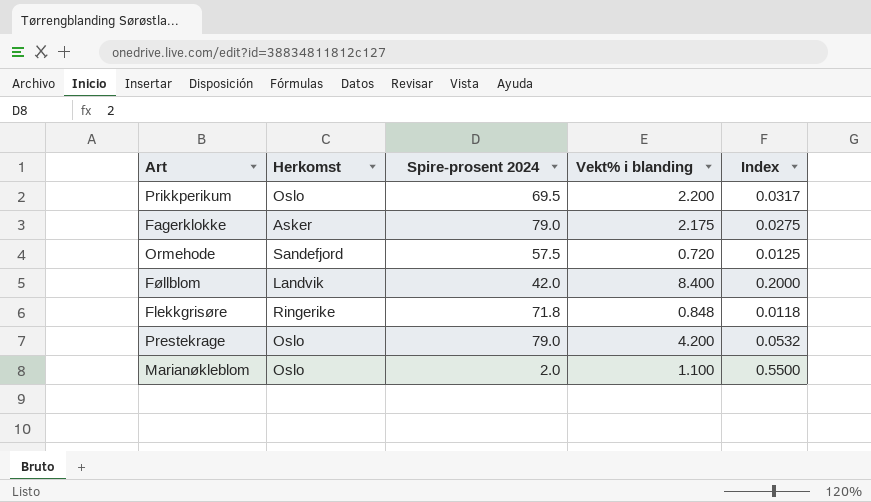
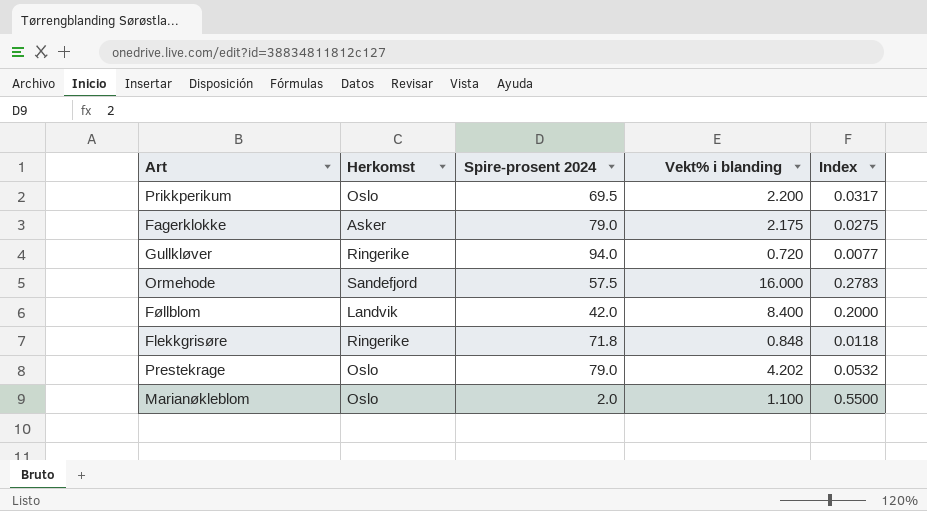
row Gullkløver: none -> Ringerike | 94.0 | 0.720 | 0.0077
Ormehode | Vekt% i blanding: 0.720 -> 16.000
Ormehode | Index: 0.0125 -> 0.2783
Prestekrage | Vekt% i blanding: 4.200 -> 4.202

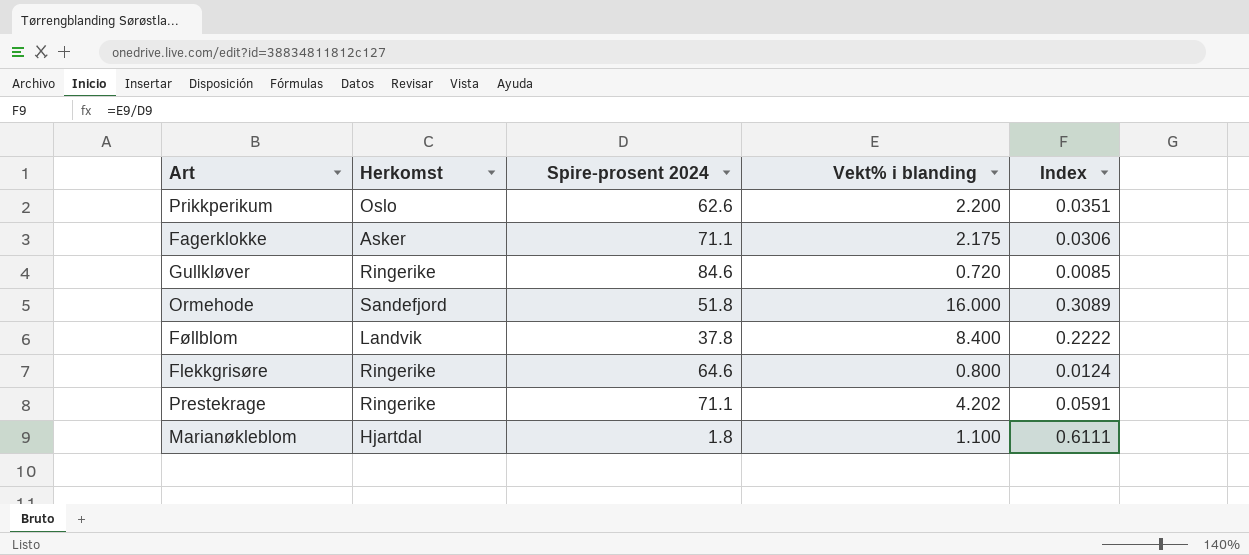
Prikkperikum | Spire-prosent 2024: 69.5 -> 62.6
Prikkperikum | Index: 0.0317 -> 0.0351
Fagerklokke | Spire-prosent 2024: 79.0 -> 71.1
Fagerklokke | Index: 0.0275 -> 0.0306
Gullkløver | Spire-prosent 2024: 94.0 -> 84.6
Gullkløver | Index: 0.0077 -> 0.0085
Ormehode | Spire-prosent 2024: 57.5 -> 51.8
Ormehode | Index: 0.2783 -> 0.3089
Føllblom | Spire-prosent 2024: 42.0 -> 37.8
Føllblom | Index: 0.2000 -> 0.2222
Flekkgrisøre | Spire-prosent 2024: 71.8 -> 64.6
Flekkgrisøre | Vekt% i blanding: 0.848 -> 0.800
Flekkgrisøre | Index: 0.0118 -> 0.0124
Prestekrage | Herkomst: Oslo -> Ringerike
Prestekrage | Spire-prosent 2024: 79.0 -> 71.1
Prestekrage | Index: 0.0532 -> 0.0591
Marianøkleblom | Herkomst: Oslo -> Hjartdal
Marianøkleblom | Spire-prosent 2024: 2.0 -> 1.8
Marianøkleblom | Index: 0.5500 -> 0.6111

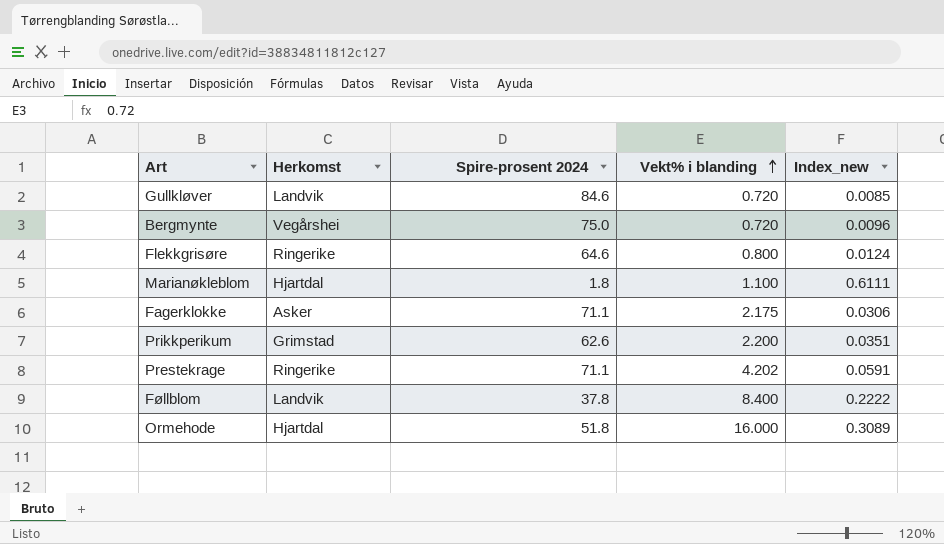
row order: none -> Vekt% i blanding ascending
column name: Index -> Index_new
Gullkløver | Herkomst: Ringerike -> Landvik
row Bergmynte: none -> Vegårshei | 75.0 | 0.720 | 0.0096
Prikkperikum | Herkomst: Oslo -> Grimstad
Ormehode | Herkomst: Sandefjord -> Hjartdal

